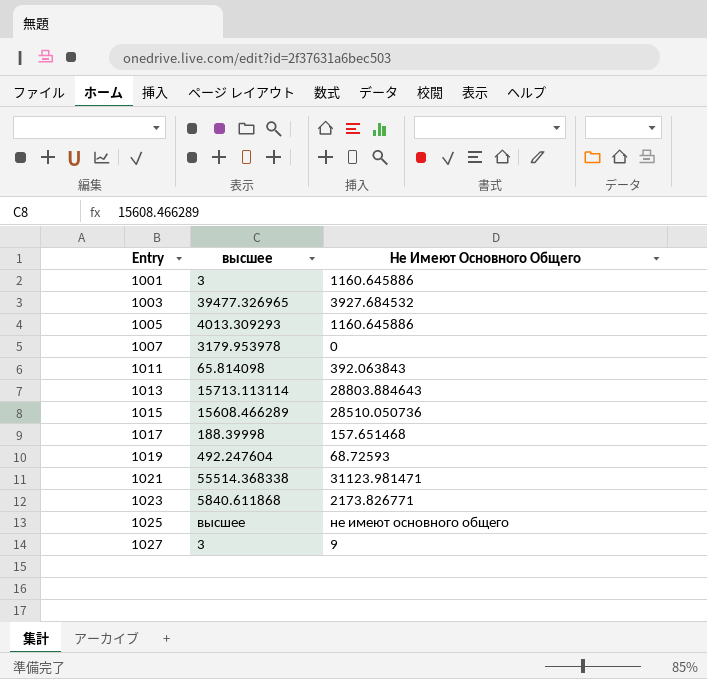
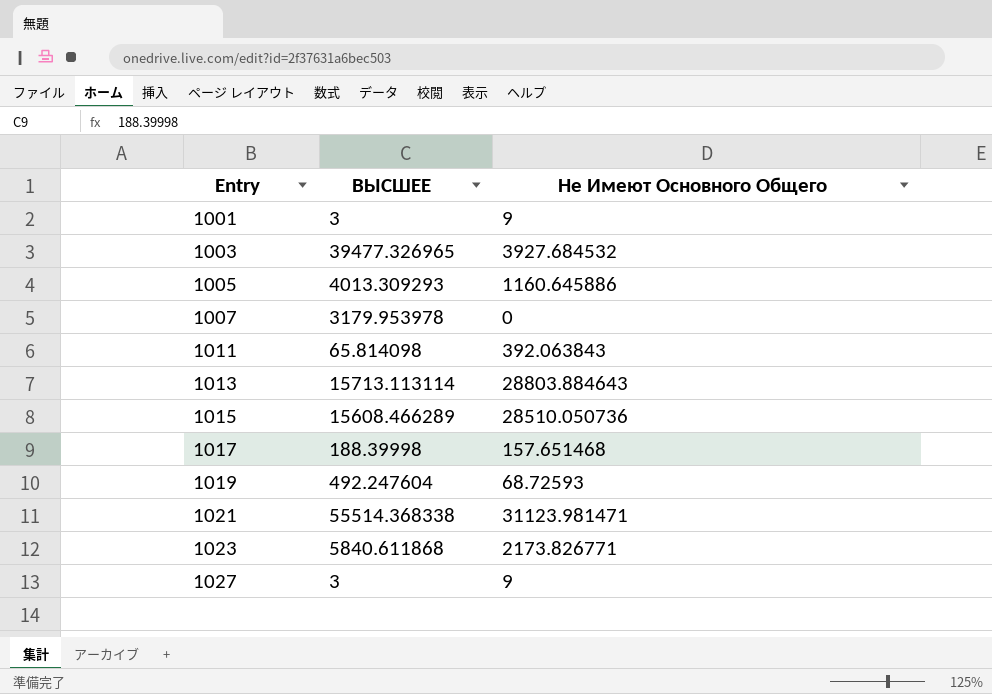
column name: высшее -> ВЫСШЕЕ
row 1025: высшее | не имеют основного общего -> none
1001 | Не Имеют Основного Общего: 1160.645886 -> 9

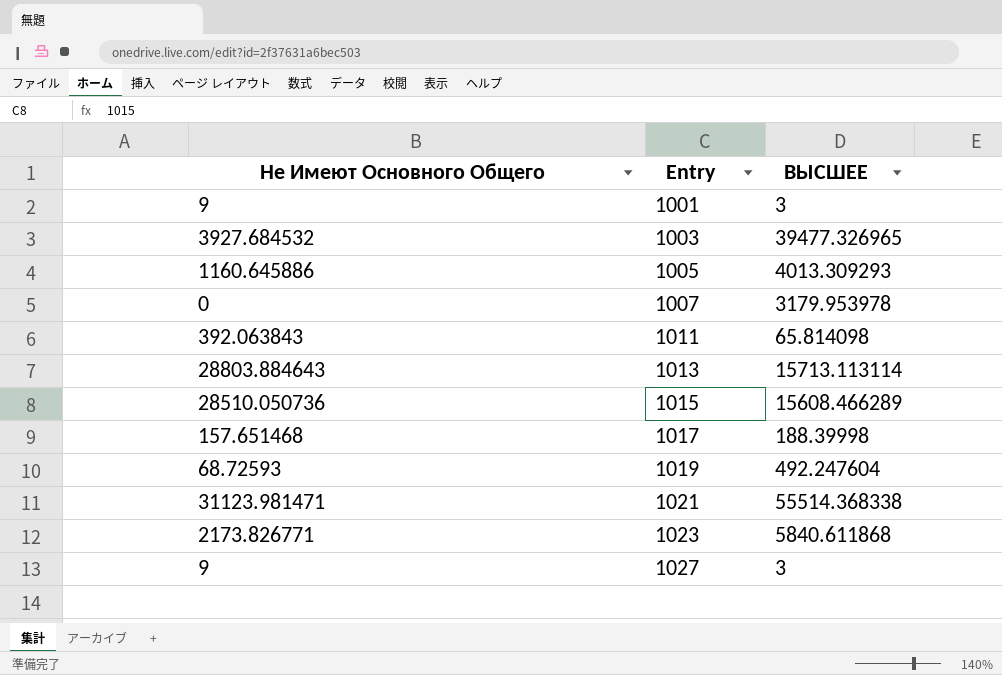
column Не Имеют Основного Общего | position: 3 -> 1

